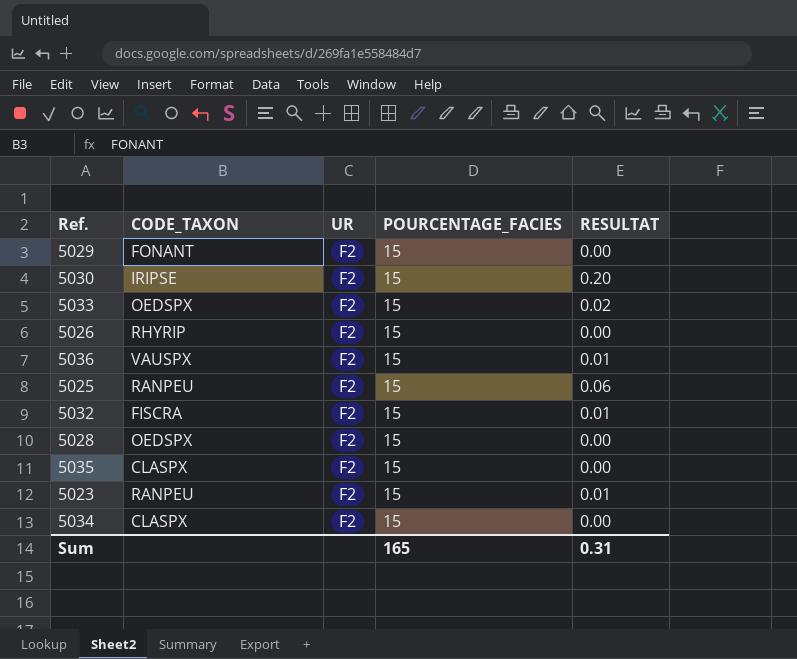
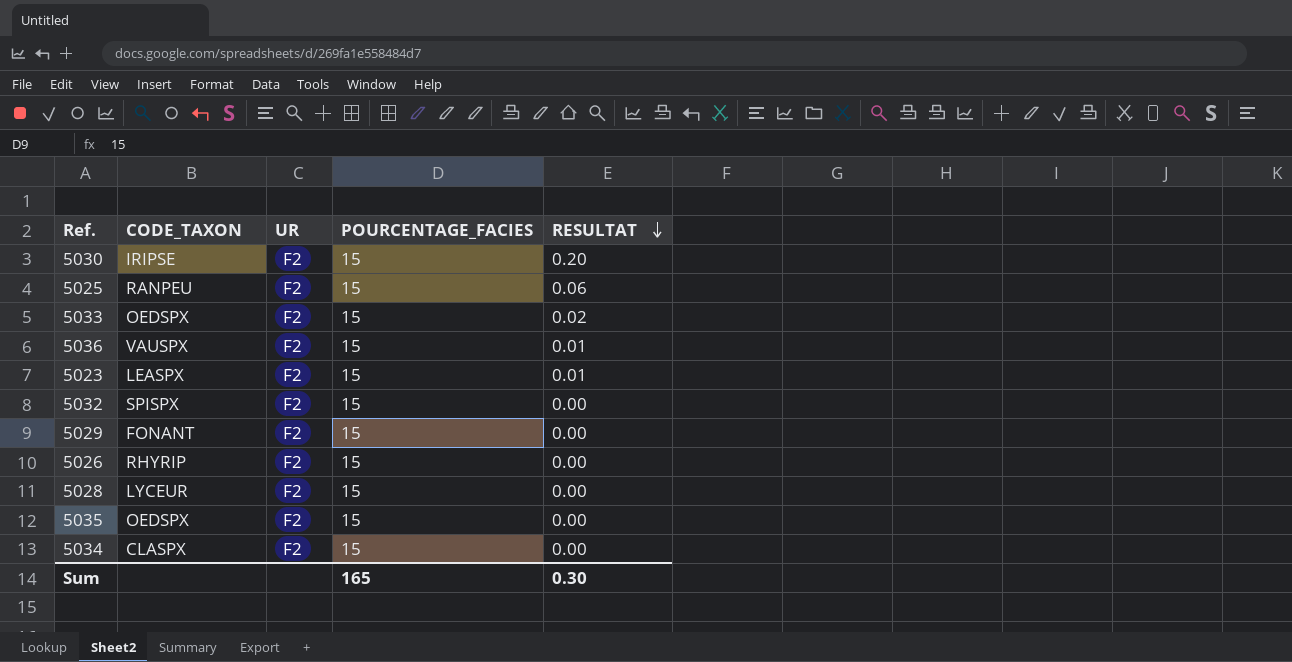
row order: none -> RESULTAT descending
5023 | CODE_TAXON: RANPEU -> LEASPX
5032 | CODE_TAXON: FISCRA -> SPISPX
5032 | RESULTAT: 0.01 -> 0.00
5028 | CODE_TAXON: OEDSPX -> LYCEUR
5035 | CODE_TAXON: CLASPX -> OEDSPX
Sum | RESULTAT: 0.31 -> 0.30

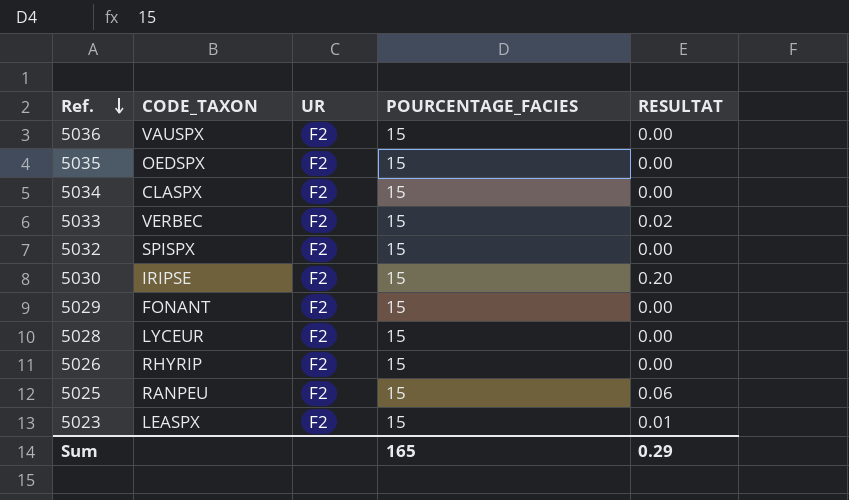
row order: RESULTAT descending -> Ref. descending
5036 | RESULTAT: 0.01 -> 0.00
5033 | CODE_TAXON: OEDSPX -> VERBEC
Sum | RESULTAT: 0.30 -> 0.29

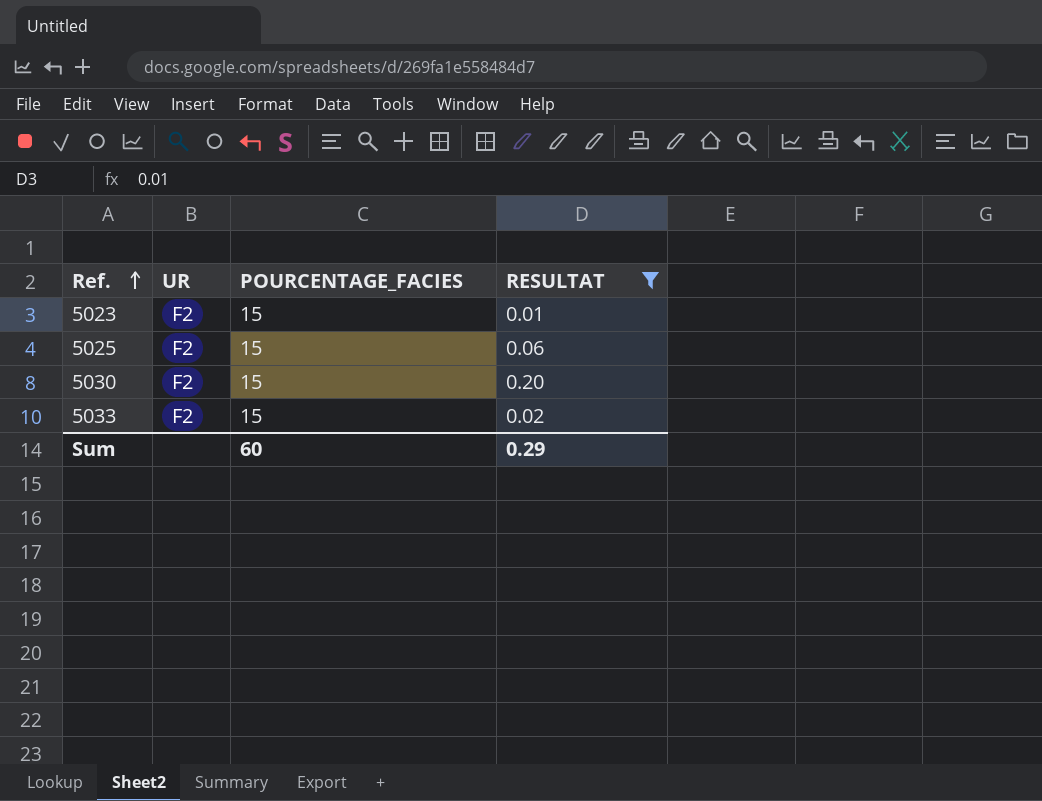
filter: none -> RESULTAT != 0.00
row order: Ref. descending -> Ref. ascending
column CODE_TAXON | position: 2 -> none
Sum | POURCENTAGE_FACIES: 165 -> 60

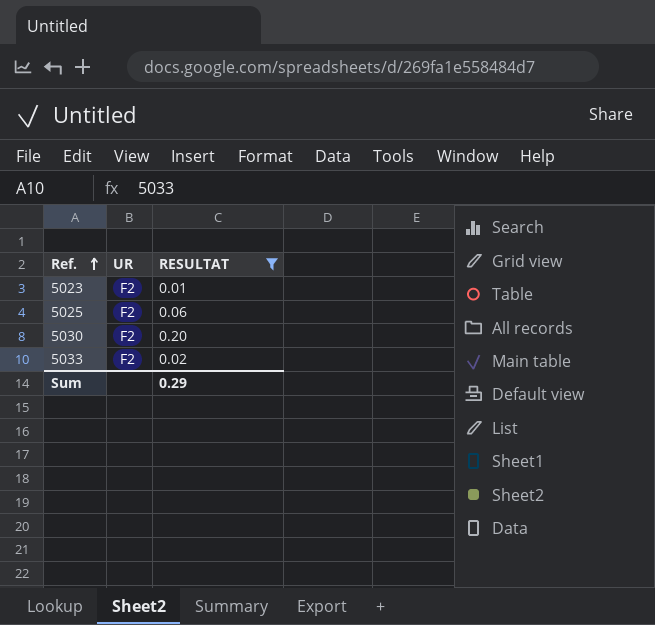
column POURCENTAGE_FACIES | position: 3 -> none

